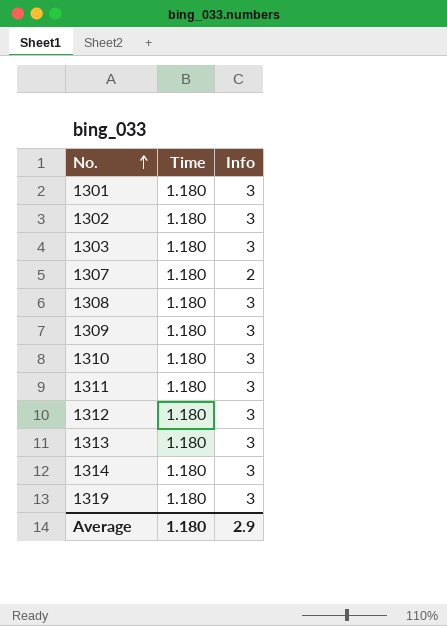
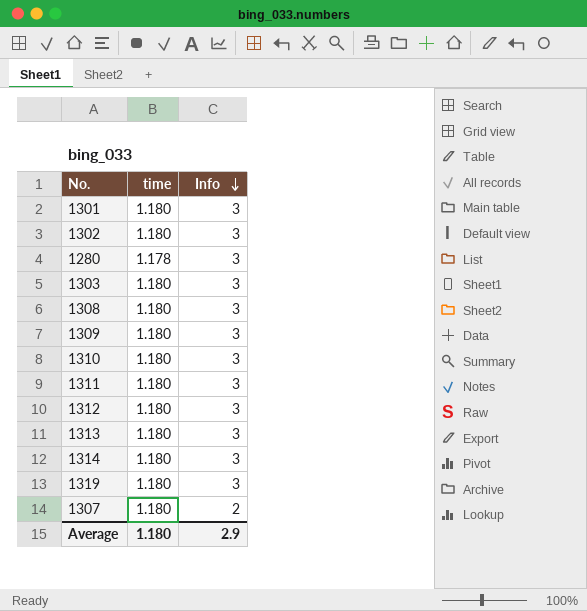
row order: No. ascending -> Info descending
column name: Time -> time
row 1280: none -> 1.178 | 3

